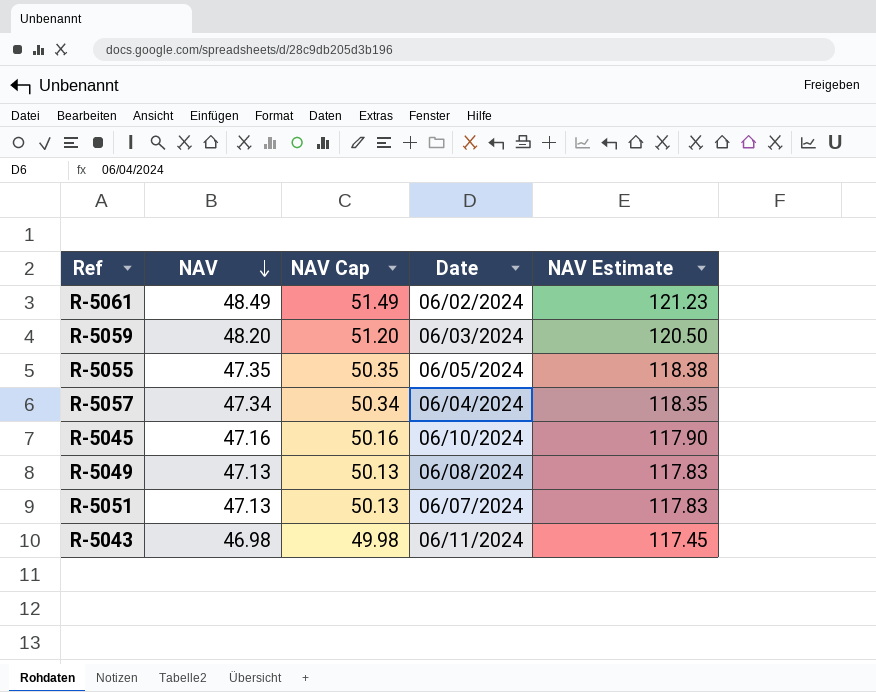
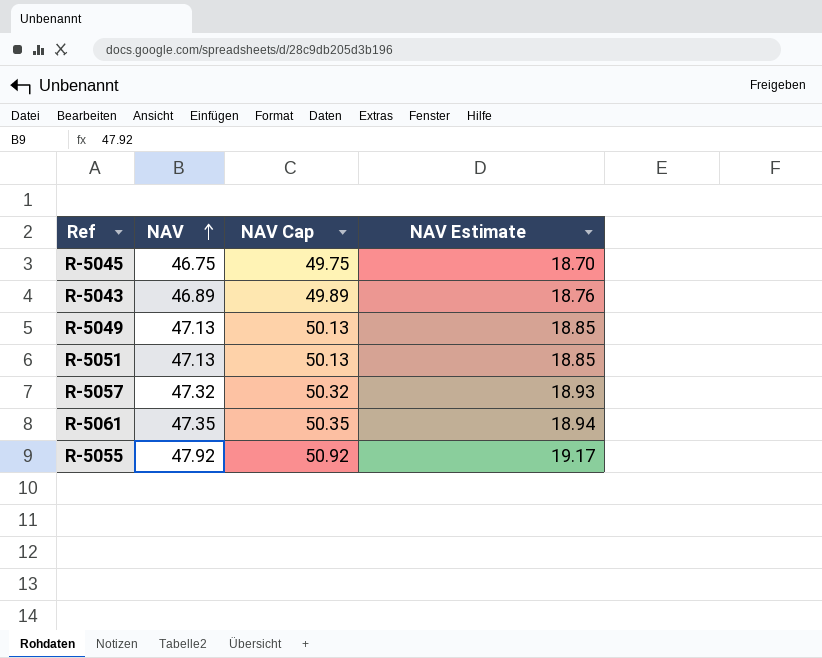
row order: NAV descending -> NAV ascending
column Date | position: 4 -> none
column NAV Estimate | formula: [NAV] * 2.5 -> [NAV] * 0.4
row R-5059: 48.20 | 51.20 | 06/03/2024 | 120.50 -> none
R-5045 | NAV: 47.16 -> 46.75
R-5045 | NAV Cap: 50.16 -> 49.75
R-5043 | NAV: 46.98 -> 46.89
R-5043 | NAV Cap: 49.98 -> 49.89
R-5057 | NAV: 47.34 -> 47.32
R-5057 | NAV Cap: 50.34 -> 50.32
R-5061 | NAV: 48.49 -> 47.35
R-5061 | NAV Cap: 51.49 -> 50.35
R-5055 | NAV: 47.35 -> 47.92
R-5055 | NAV Cap: 50.35 -> 50.92

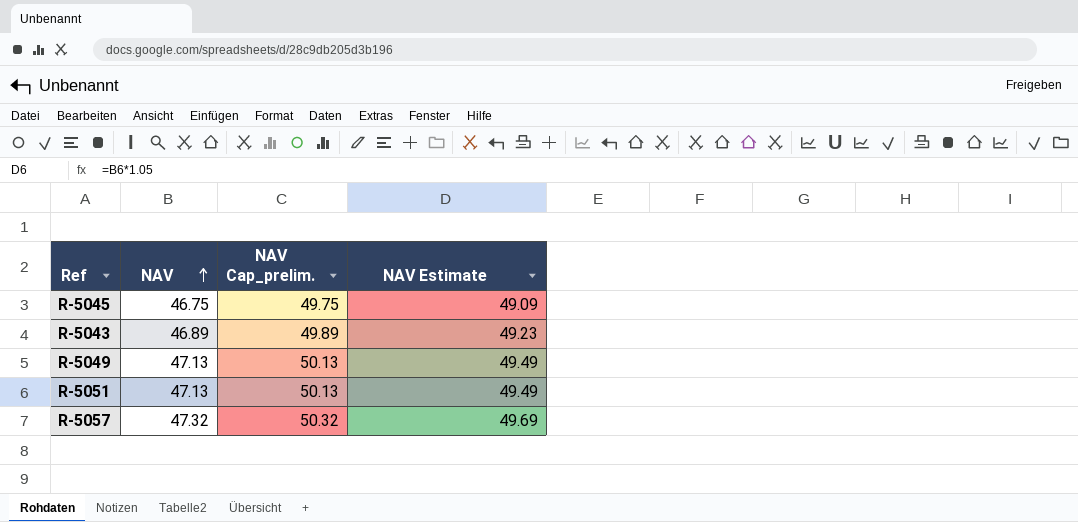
column name: NAV Cap -> NAV Cap_prelim.
column NAV Estimate | formula: [NAV] * 0.4 -> [NAV] * 1.05
row R-5061: 47.35 | 50.35 | 18.94 -> none
row R-5055: 47.92 | 50.92 | 19.17 -> none

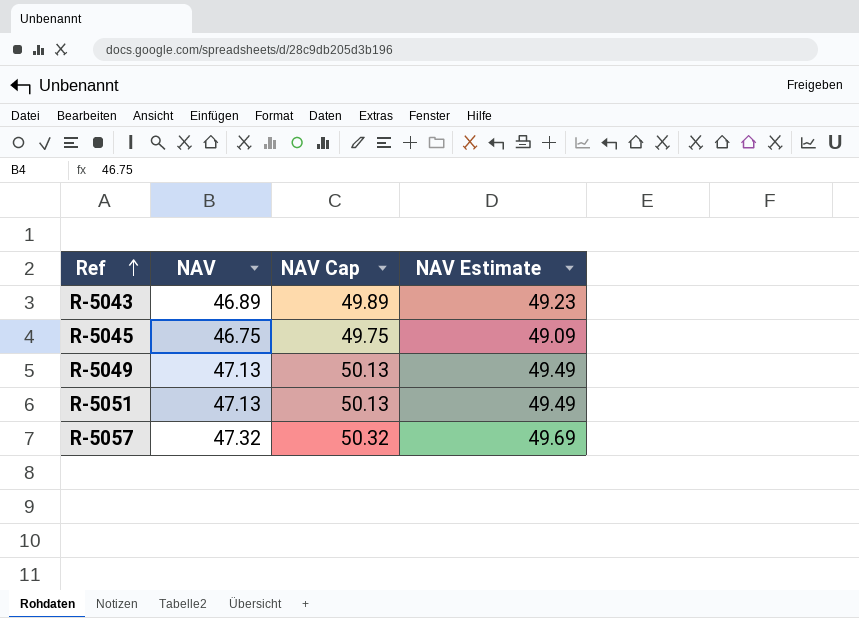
row order: NAV ascending -> Ref ascending
column name: NAV Cap_prelim. -> NAV Cap

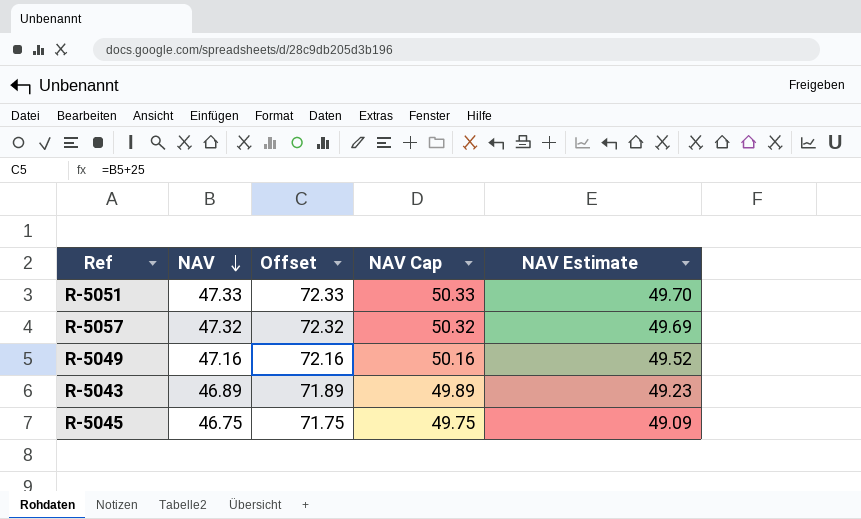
row order: Ref ascending -> NAV descending
column Offset | formula: none -> [NAV] + 25
R-5051 | NAV: 47.13 -> 47.33
R-5051 | NAV Cap: 50.13 -> 50.33
R-5051 | NAV Estimate: 49.49 -> 49.70
R-5049 | NAV: 47.13 -> 47.16
R-5049 | NAV Cap: 50.13 -> 50.16
R-5049 | NAV Estimate: 49.49 -> 49.52

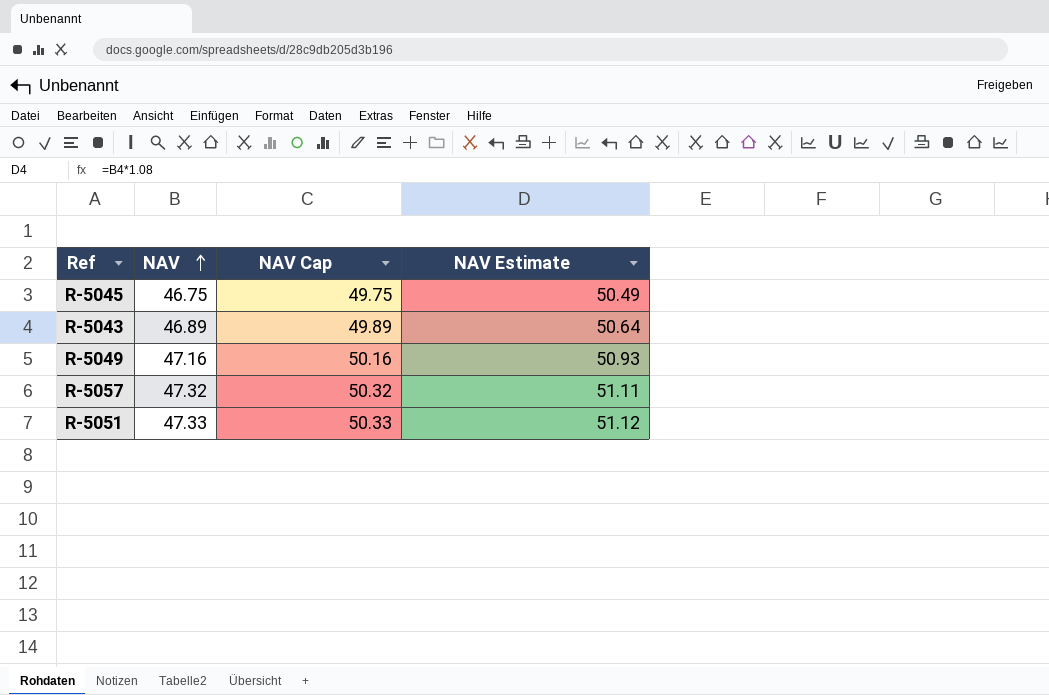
row order: NAV descending -> NAV ascending
column Offset | formula: [NAV] + 25 -> none
column NAV Estimate | formula: [NAV] * 1.05 -> [NAV] * 1.08

